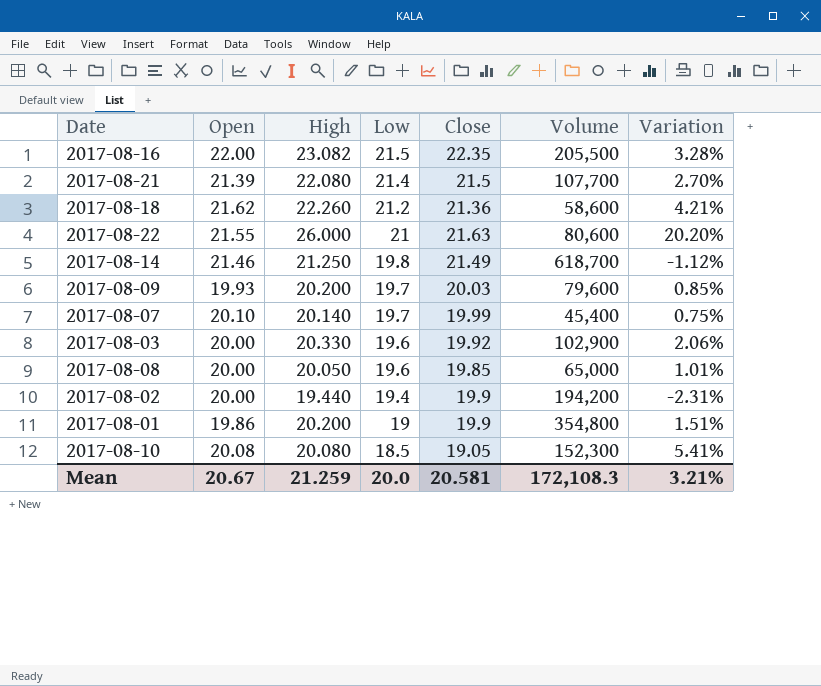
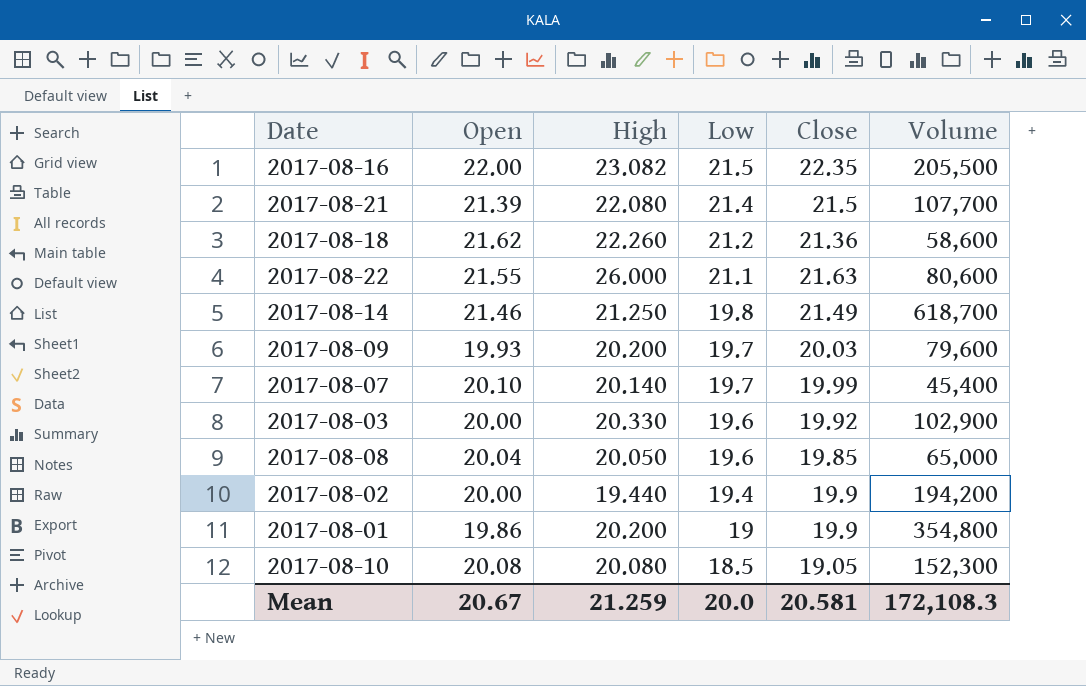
column Variation | formula: ([High] - [Close]) / [Close] -> none
2017-08-22 | Low: 21 -> 21.1
2017-08-08 | Open: 20.00 -> 20.04

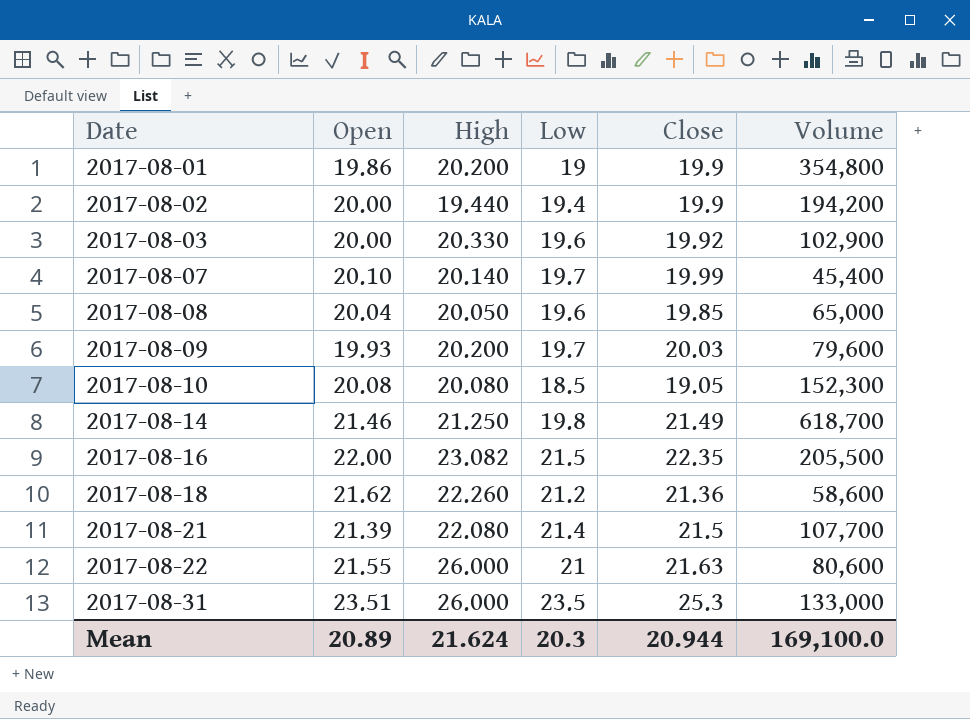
row order: Low descending -> Date ascending
2017-08-22 | Low: 21.1 -> 21
row 2017-08-31: none -> 23.51 | 26.000 | 23.5 | 25.3 | 133,000
Mean | Open: 20.67 -> 20.89
Mean | High: 21.259 -> 21.624
Mean | Low: 20.0 -> 20.3
Mean | Close: 20.581 -> 20.944
Mean | Volume: 172,108.3 -> 169,100.0

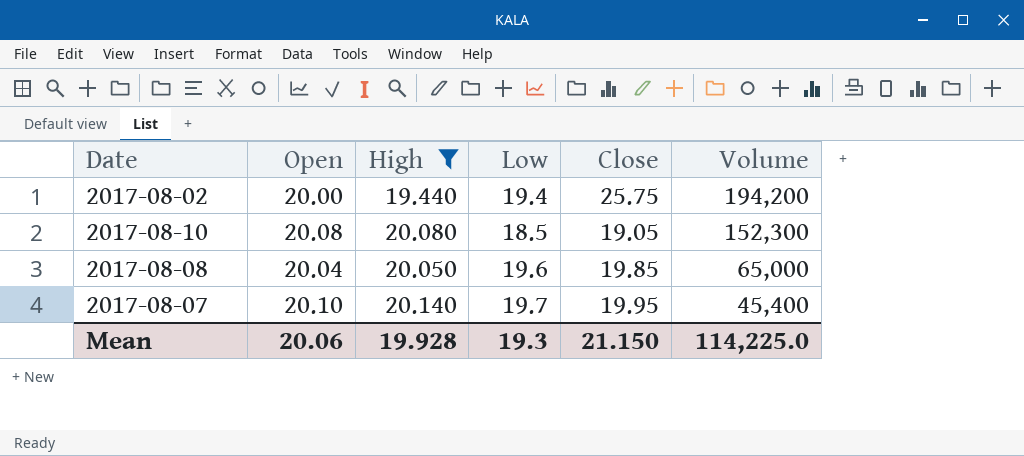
filter: none -> High <= 20.140
row order: Date ascending -> Volume descending
2017-08-02 | Close: 19.9 -> 25.75
2017-08-07 | Close: 19.99 -> 19.95
Mean | Open: 20.89 -> 20.06
Mean | High: 21.624 -> 19.928
Mean | Low: 20.3 -> 19.3
Mean | Close: 20.944 -> 21.150
Mean | Volume: 169,100.0 -> 114,225.0

